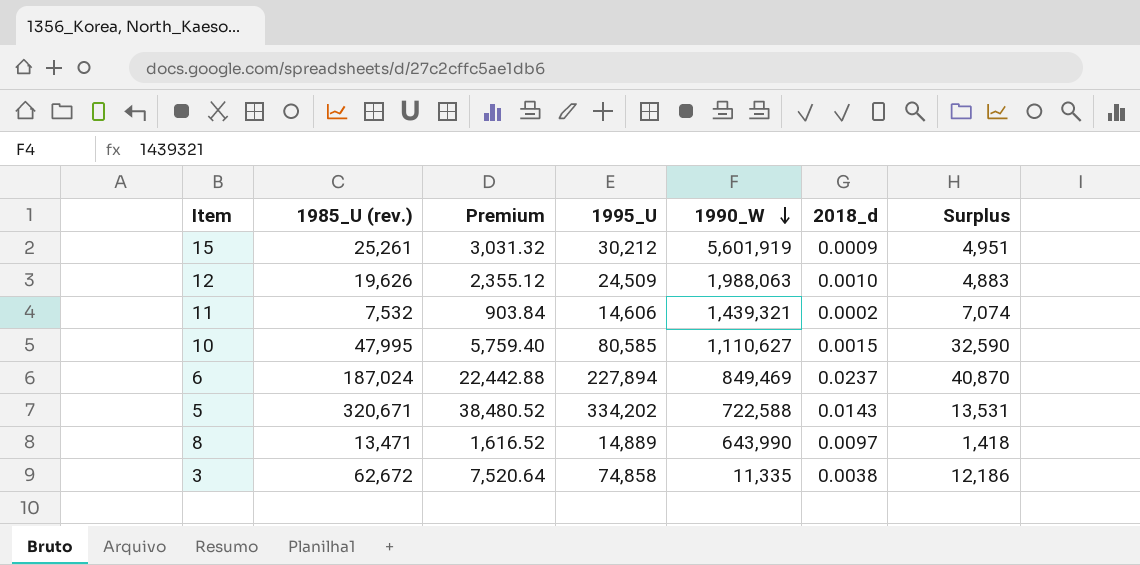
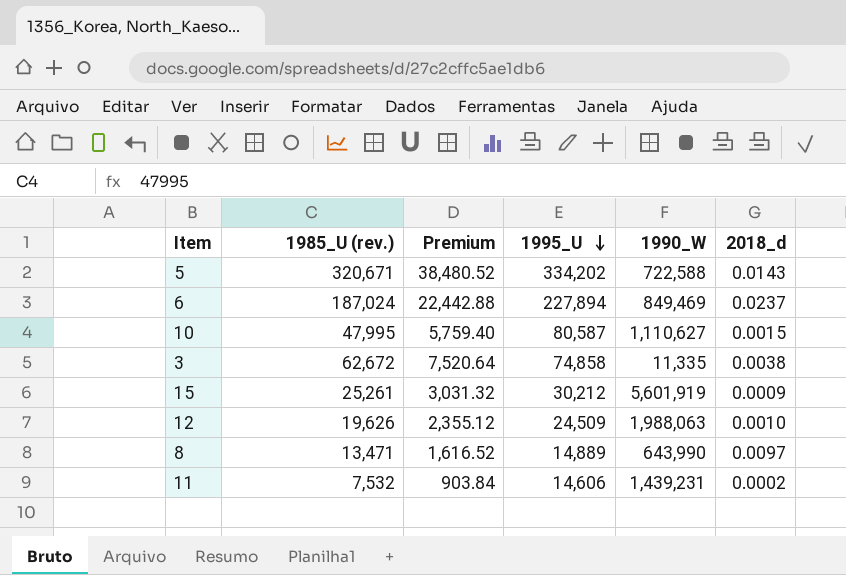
row order: 1990_W descending -> 1995_U descending
column Surplus | formula: [1995_U] - [1985_U (rev.)] -> none
10 | 1995_U: 80,585 -> 80,587
11 | 1990_W: 1,439,321 -> 1,439,231

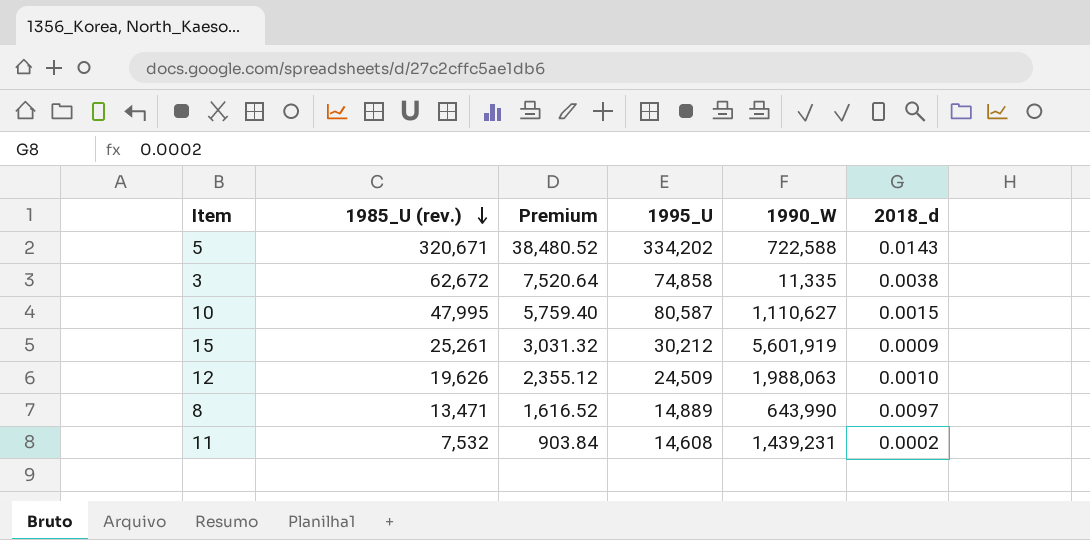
row order: 1995_U descending -> 1985_U (rev.) descending
row 6: 187,024 | 22,442.88 | 227,894 | 849,469 | 0.0237 -> none
11 | 1995_U: 14,606 -> 14,608

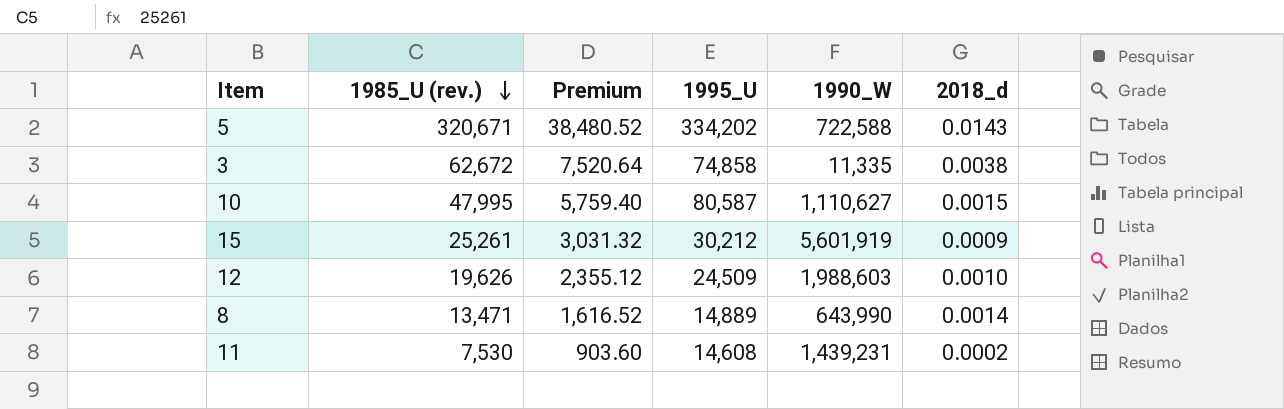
12 | 1990_W: 1,988,063 -> 1,988,603
8 | 2018_d: 0.0097 -> 0.0014
11 | 1985_U (rev.): 7,532 -> 7,530
11 | Premium: 903.84 -> 903.60

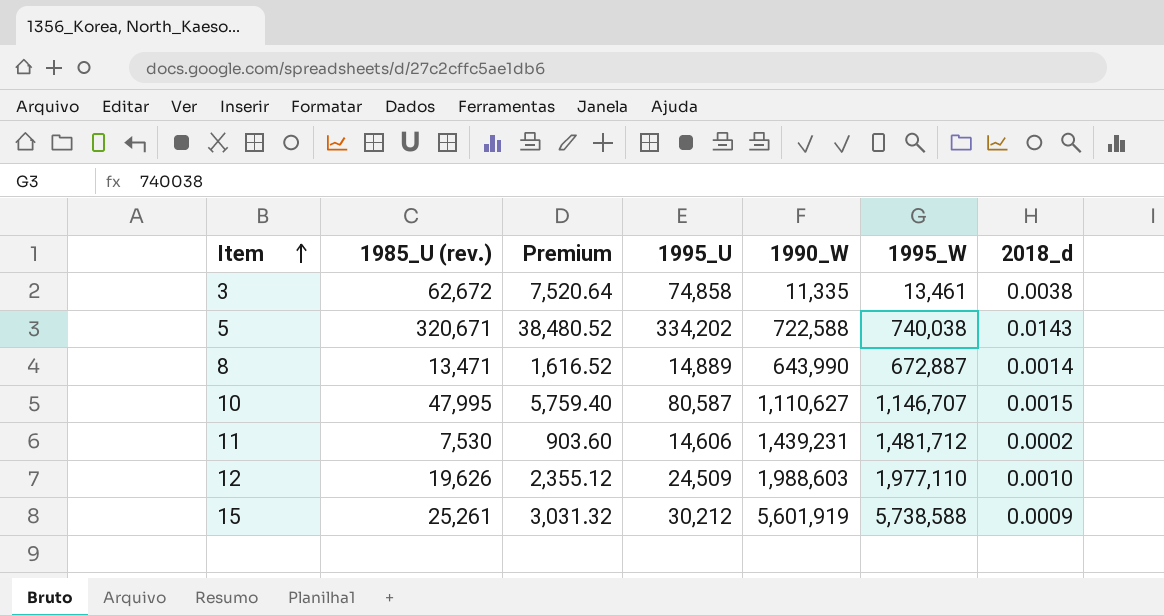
row order: 1985_U (rev.) descending -> Item ascending
column 1995_W | position: none -> 6
11 | 1995_U: 14,608 -> 14,606

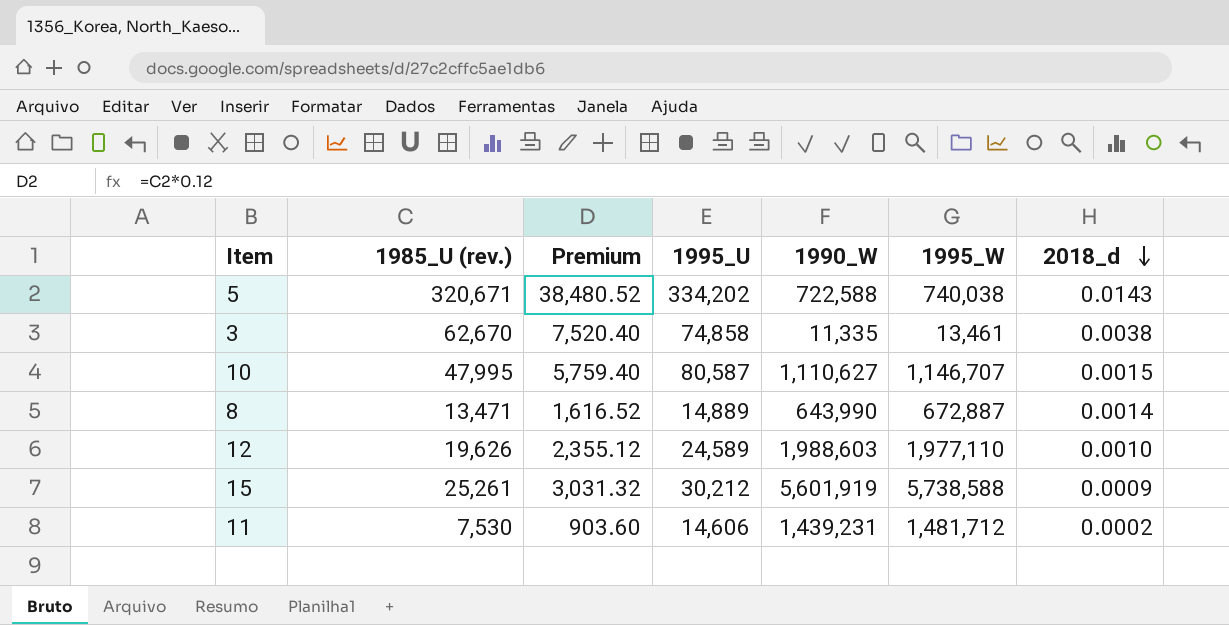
row order: Item ascending -> 2018_d descending
3 | 1985_U (rev.): 62,672 -> 62,670
3 | Premium: 7,520.64 -> 7,520.40
12 | 1995_U: 24,509 -> 24,589

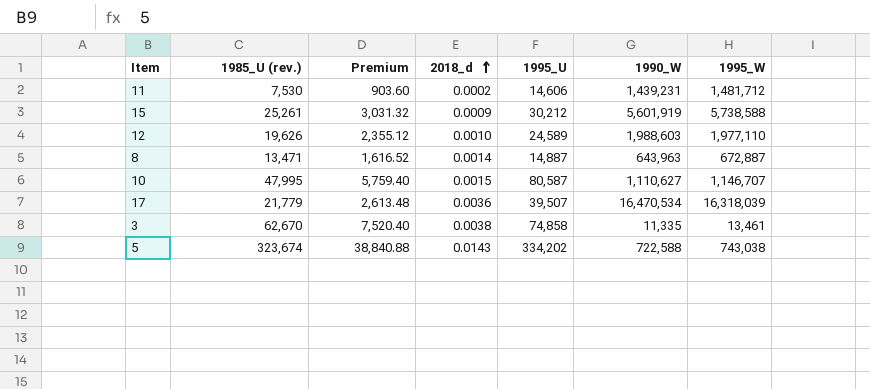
row order: 2018_d descending -> 2018_d ascending
column 2018_d | position: 7 -> 4
8 | 1995_U: 14,889 -> 14,887
8 | 1990_W: 643,990 -> 643,963
row 17: none -> 21,779 | 2,613.48 | 0.0036 | 39,507 | 16,470,534 | 16,318,039
5 | 1985_U (rev.): 320,671 -> 323,674
5 | Premium: 38,480.52 -> 38,840.88
5 | 1995_W: 740,038 -> 743,038

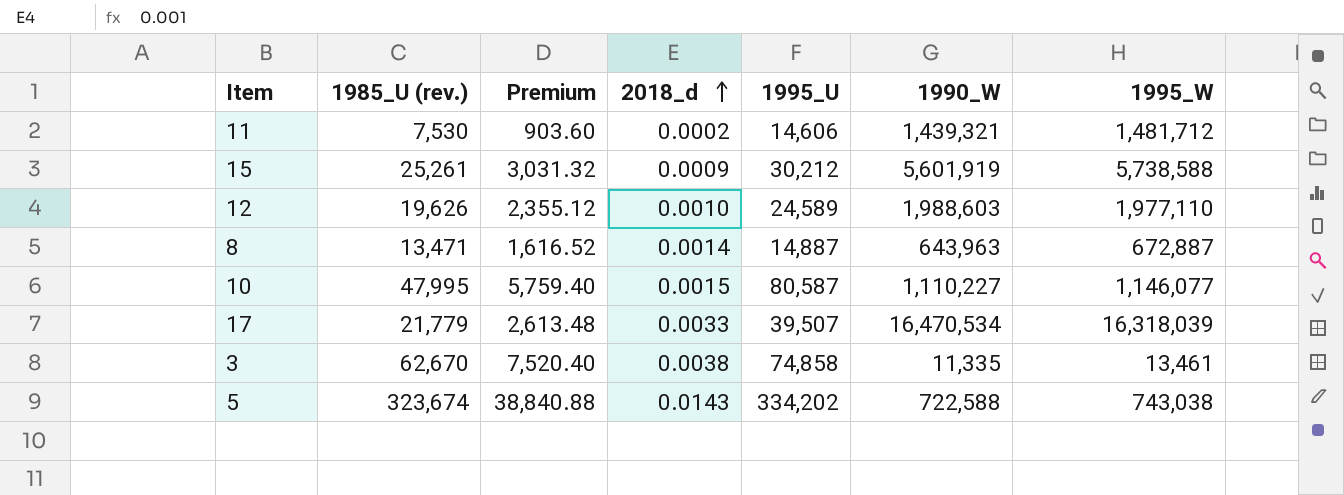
11 | 1990_W: 1,439,231 -> 1,439,321
10 | 1990_W: 1,110,627 -> 1,110,227
10 | 1995_W: 1,146,707 -> 1,146,077
17 | 2018_d: 0.0036 -> 0.0033

